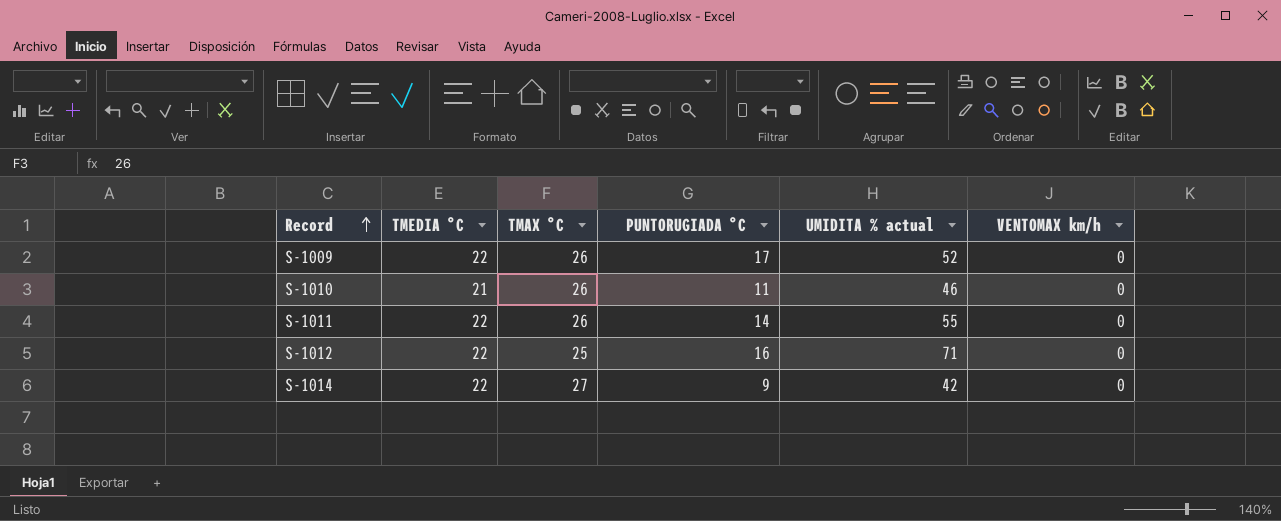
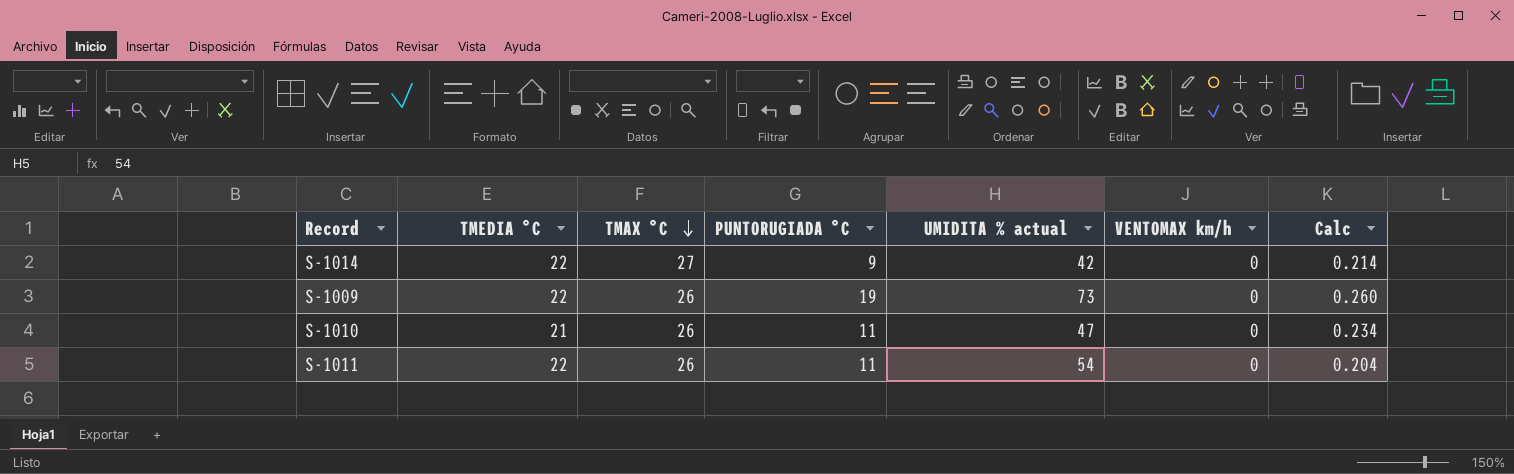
row order: Record ascending -> TMAX °C descending
column Calc | formula: none -> [PUNTORUGIADA °C] / [UMIDITA % actual]
row S-1012: 22 | 25 | 16 | 71 | 0 -> none
S-1009 | PUNTORUGIADA °C: 17 -> 19
S-1009 | UMIDITA % actual: 52 -> 73
S-1010 | UMIDITA % actual: 46 -> 47
S-1011 | PUNTORUGIADA °C: 14 -> 11
S-1011 | UMIDITA % actual: 55 -> 54

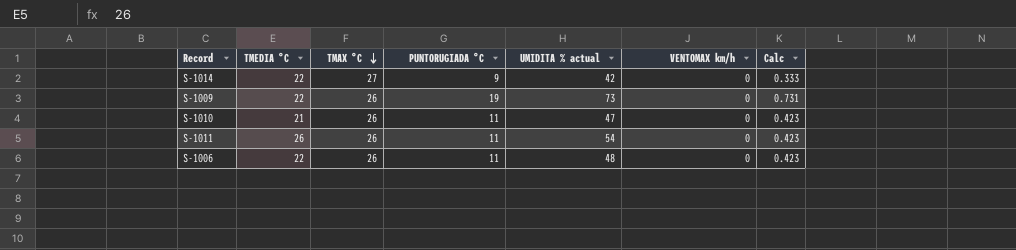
column Calc | formula: [PUNTORUGIADA °C] / [UMIDITA % actual] -> [PUNTORUGIADA °C] / [TMAX °C]
S-1011 | TMEDIA °C: 22 -> 26
row S-1006: none -> 22 | 26 | 11 | 48 | 0 | 0.423

